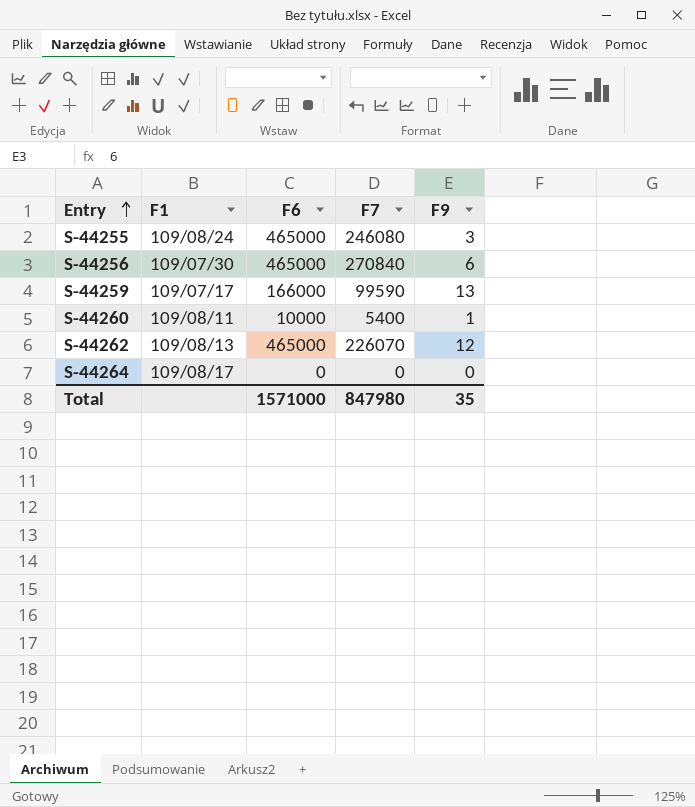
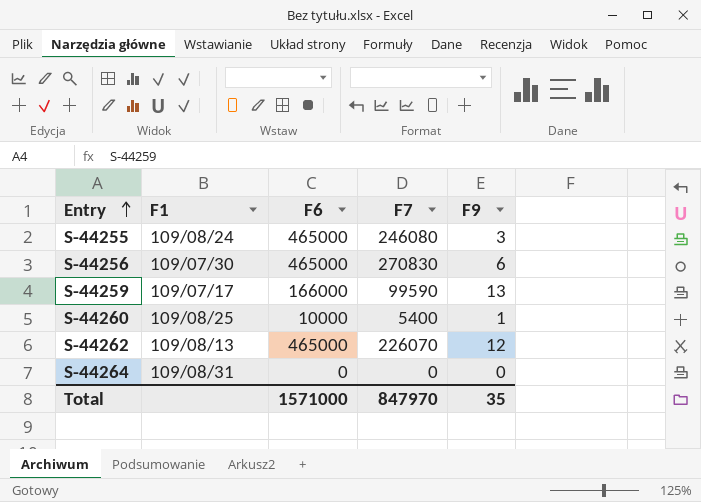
S-44256 | F7: 270840 -> 270830
S-44260 | F1: 109/08/11 -> 109/08/25
S-44264 | F1: 109/08/17 -> 109/08/31
Total | F7: 847980 -> 847970

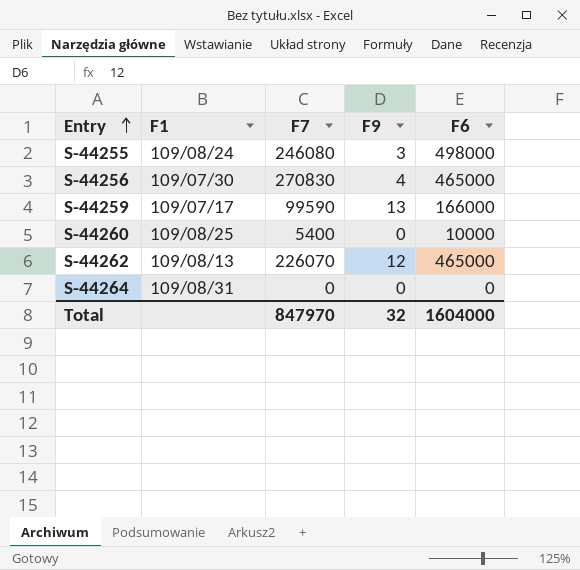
column F6 | position: 3 -> 5
S-44255 | F6: 465000 -> 498000
S-44256 | F9: 6 -> 4
S-44260 | F9: 1 -> 0
Total | F9: 35 -> 32
Total | F6: 1571000 -> 1604000

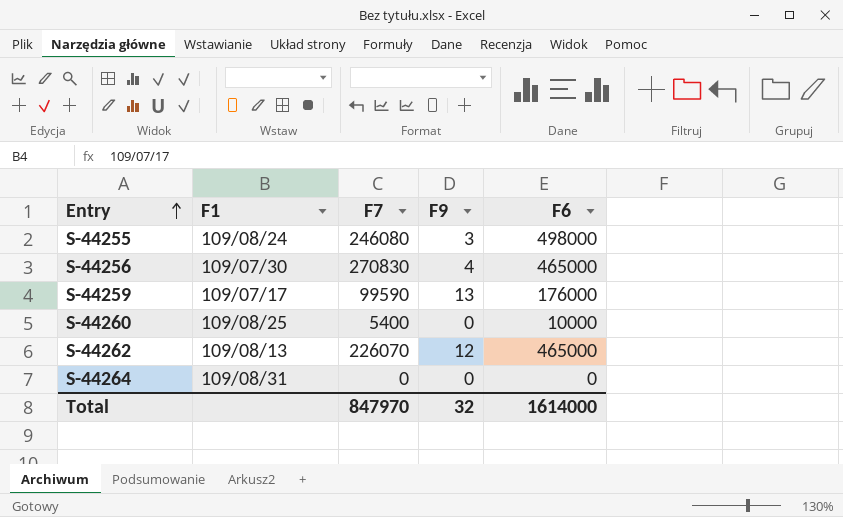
S-44259 | F6: 166000 -> 176000
Total | F6: 1604000 -> 1614000

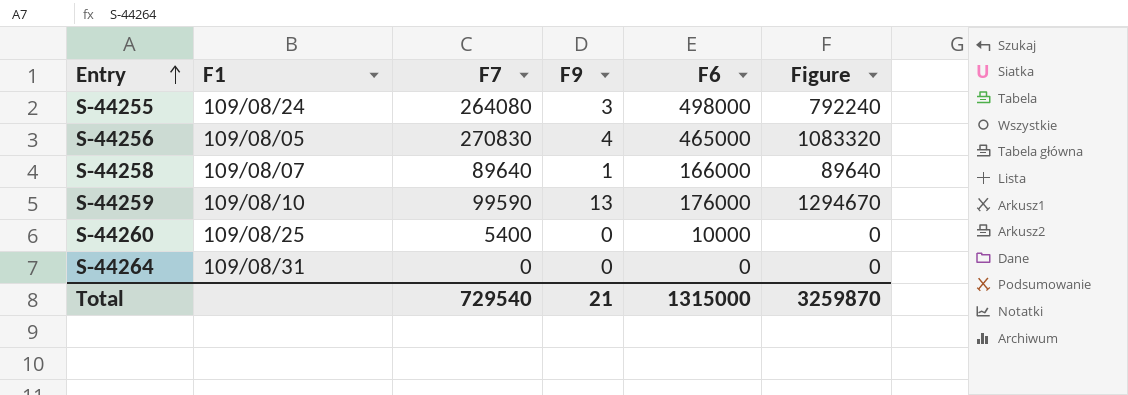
column Figure | formula: none -> [F7] * [F9]
row S-44262: 109/08/13 | 226070 | 12 | 465000 -> none
S-44255 | F7: 246080 -> 264080
S-44256 | F1: 109/07/30 -> 109/08/05
row S-44258: none -> 109/08/07 | 89640 | 1 | 166000 | 89640
S-44259 | F1: 109/07/17 -> 109/08/10
Total | F7: 847970 -> 729540
Total | F9: 32 -> 21
Total | F6: 1614000 -> 1315000

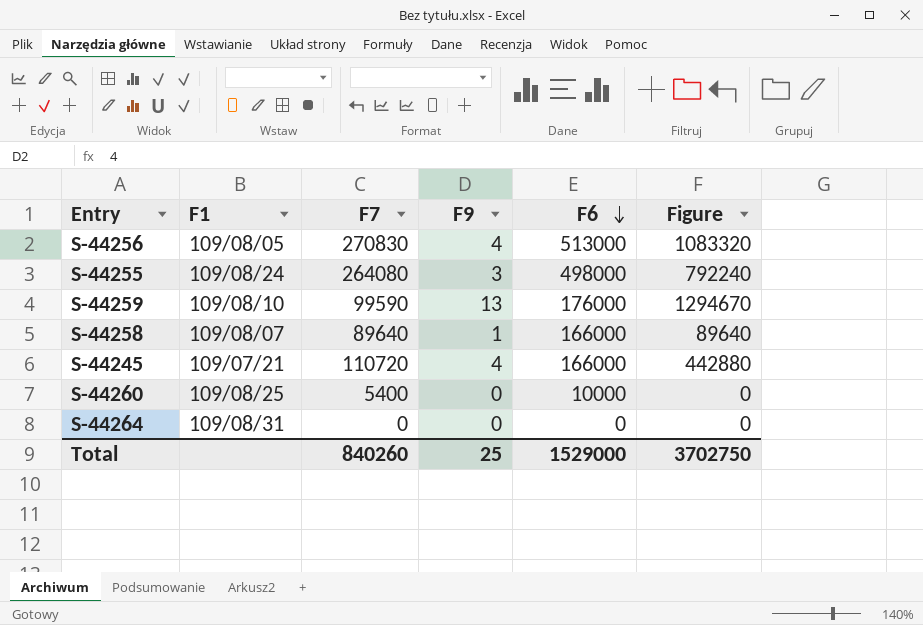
row order: Entry ascending -> F6 descending
S-44256 | F6: 465000 -> 513000
row S-44245: none -> 109/07/21 | 110720 | 4 | 166000 | 442880
Total | F7: 729540 -> 840260
Total | F9: 21 -> 25
Total | F6: 1315000 -> 1529000
Total | Figure: 3259870 -> 3702750

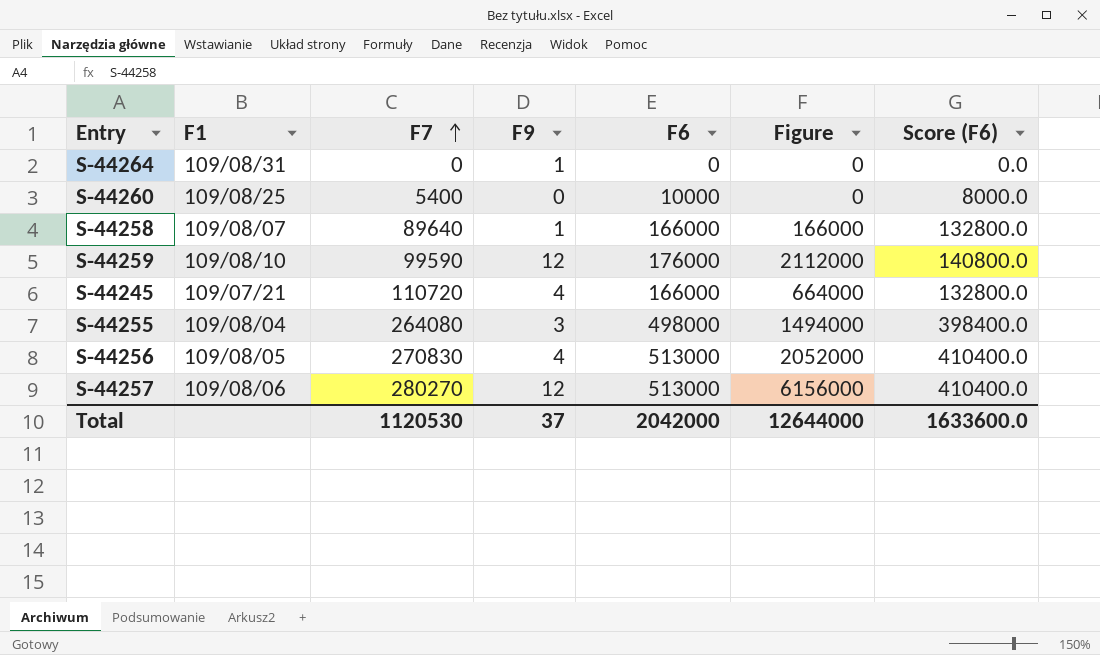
row order: F6 descending -> F7 ascending
column Figure | formula: [F7] * [F9] -> [F9] * [F6]
column Score (F6) | formula: none -> [F6] * 0.8
S-44264 | F9: 0 -> 1
S-44259 | F9: 13 -> 12
S-44255 | F1: 109/08/24 -> 109/08/04
row S-44257: none -> 109/08/06 | 280270 | 12 | 513000 | 6156000 | 410400.0
Total | F7: 840260 -> 1120530
Total | F9: 25 -> 37
Total | F6: 1529000 -> 2042000
Total | Figure: 3702750 -> 12644000

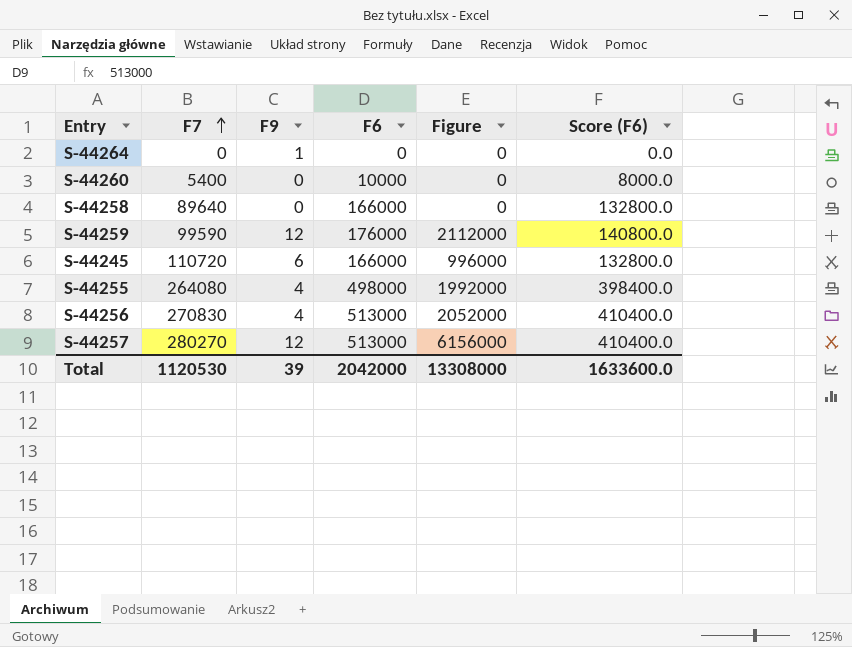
column F1 | position: 2 -> none
S-44258 | F9: 1 -> 0
S-44258 | Figure: 166000 -> 0
S-44245 | F9: 4 -> 6
S-44245 | Figure: 664000 -> 996000
S-44255 | F9: 3 -> 4
S-44255 | Figure: 1494000 -> 1992000
Total | F9: 37 -> 39
Total | Figure: 12644000 -> 13308000

